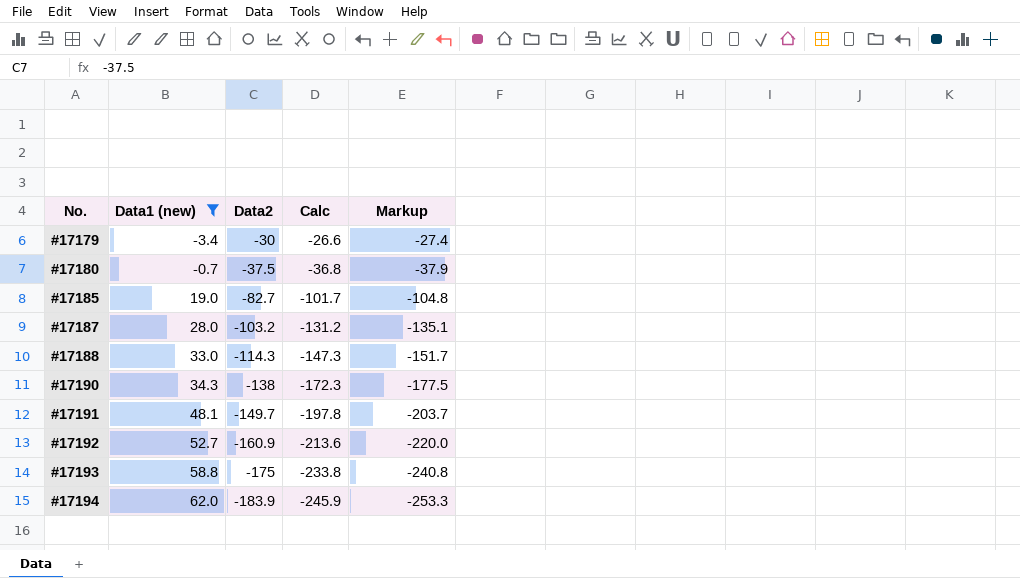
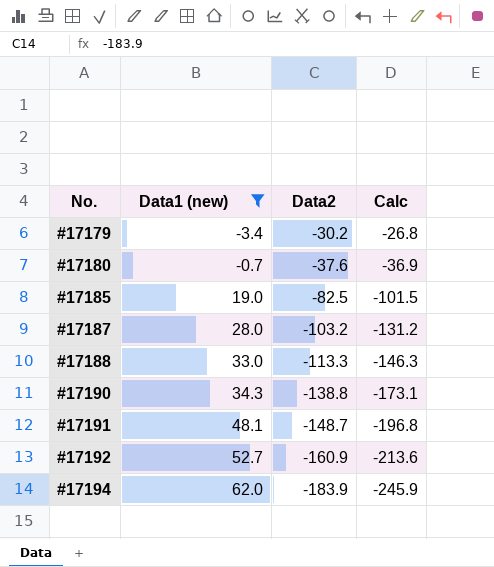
column Markup | formula: [Calc] * 1.03 -> none
row #17193: 58.8 | -175 | -233.8 | -240.8 -> none
#17179 | Data2: -30 -> -30.2
#17179 | Calc: -26.6 -> -26.8
#17180 | Data2: -37.5 -> -37.6
#17180 | Calc: -36.8 -> -36.9
#17185 | Data2: -82.7 -> -82.5
#17185 | Calc: -101.7 -> -101.5
#17188 | Data2: -114.3 -> -113.3
#17188 | Calc: -147.3 -> -146.3
#17190 | Data2: -138 -> -138.8
#17190 | Calc: -172.3 -> -173.1
#17191 | Data2: -149.7 -> -148.7
#17191 | Calc: -197.8 -> -196.8

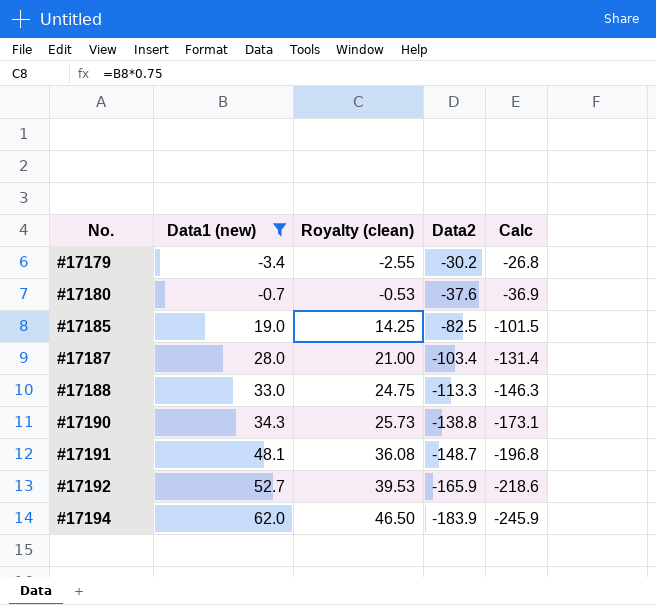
column Royalty (clean) | formula: none -> [Data1 (new)] * 0.75
#17187 | Data2: -103.2 -> -103.4
#17187 | Calc: -131.2 -> -131.4
#17192 | Data2: -160.9 -> -165.9
#17192 | Calc: -213.6 -> -218.6

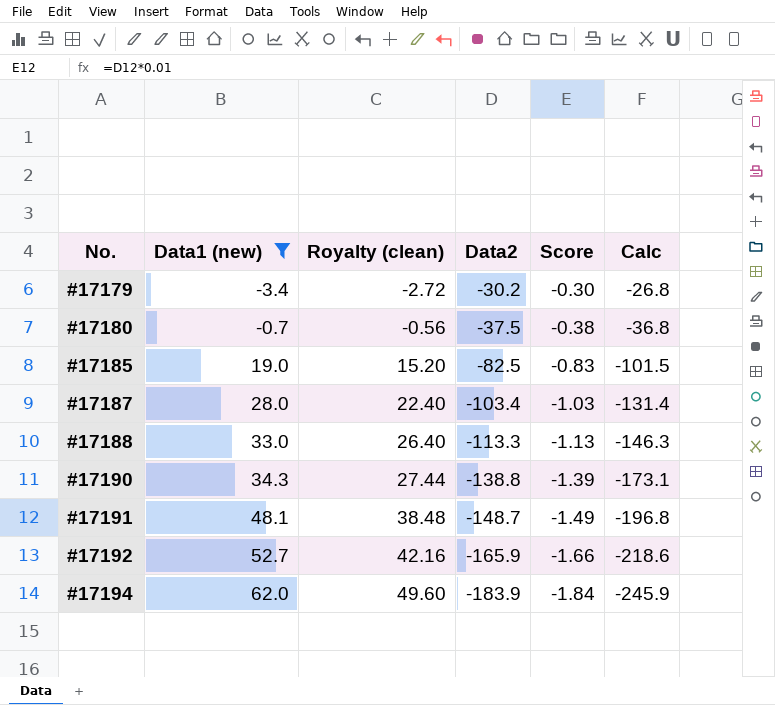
column Royalty (clean) | formula: [Data1 (new)] * 0.75 -> [Data1 (new)] * 0.8
column Score | formula: none -> [Data2] * 0.01
#17180 | Data2: -37.6 -> -37.5
#17180 | Calc: -36.9 -> -36.8

